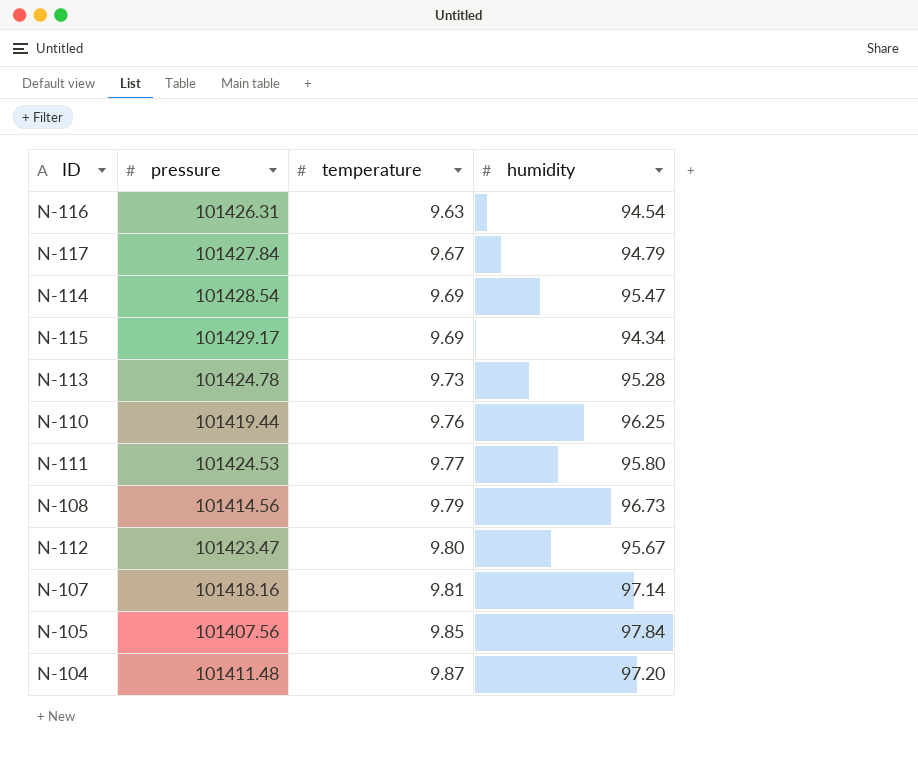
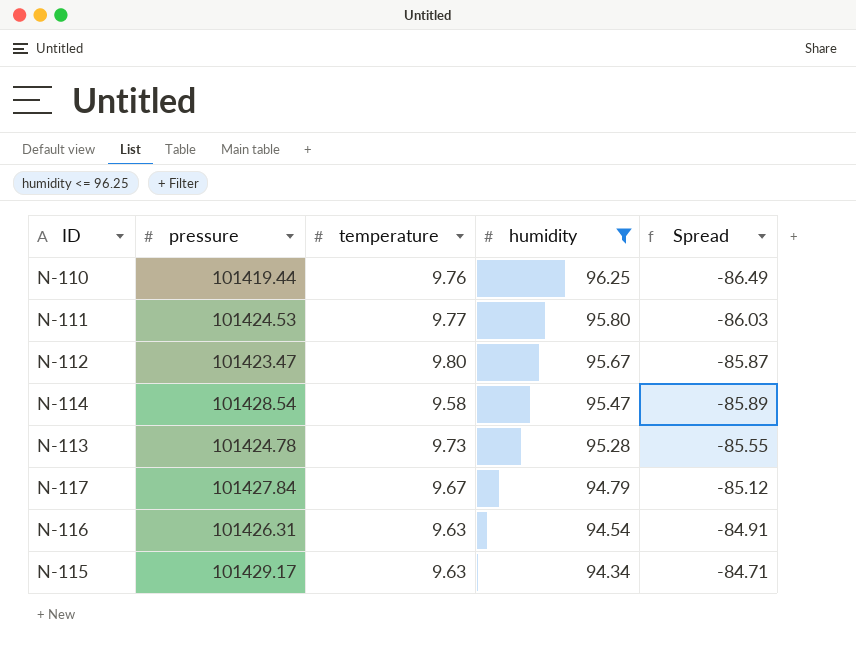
filter: none -> humidity <= 96.25
row order: temperature ascending -> humidity descending
column Spread | formula: none -> [temperature] - [humidity]
N-114 | temperature: 9.69 -> 9.58
N-115 | temperature: 9.69 -> 9.63

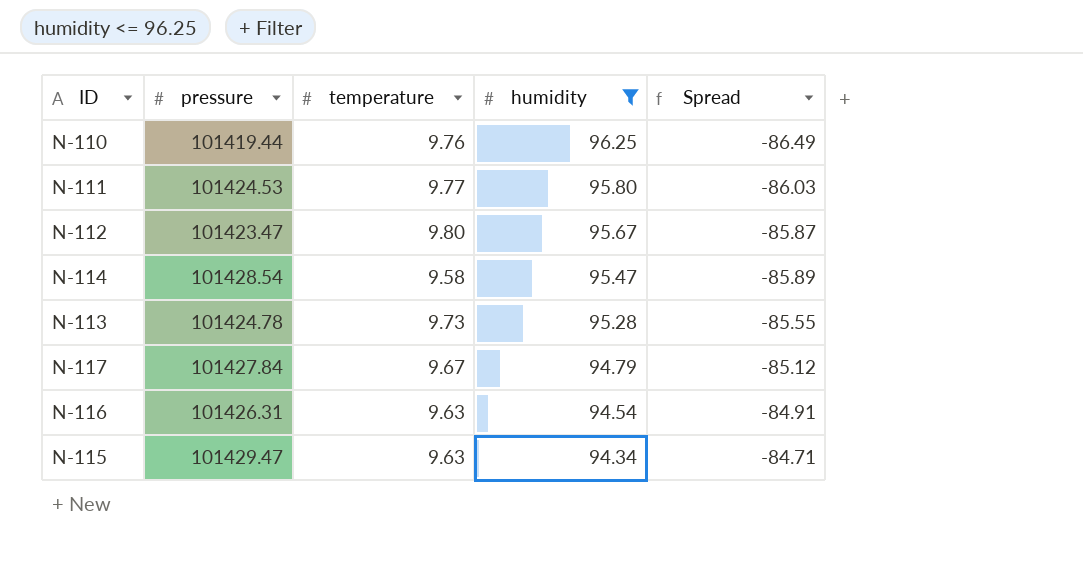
N-115 | pressure: 101429.17 -> 101429.47

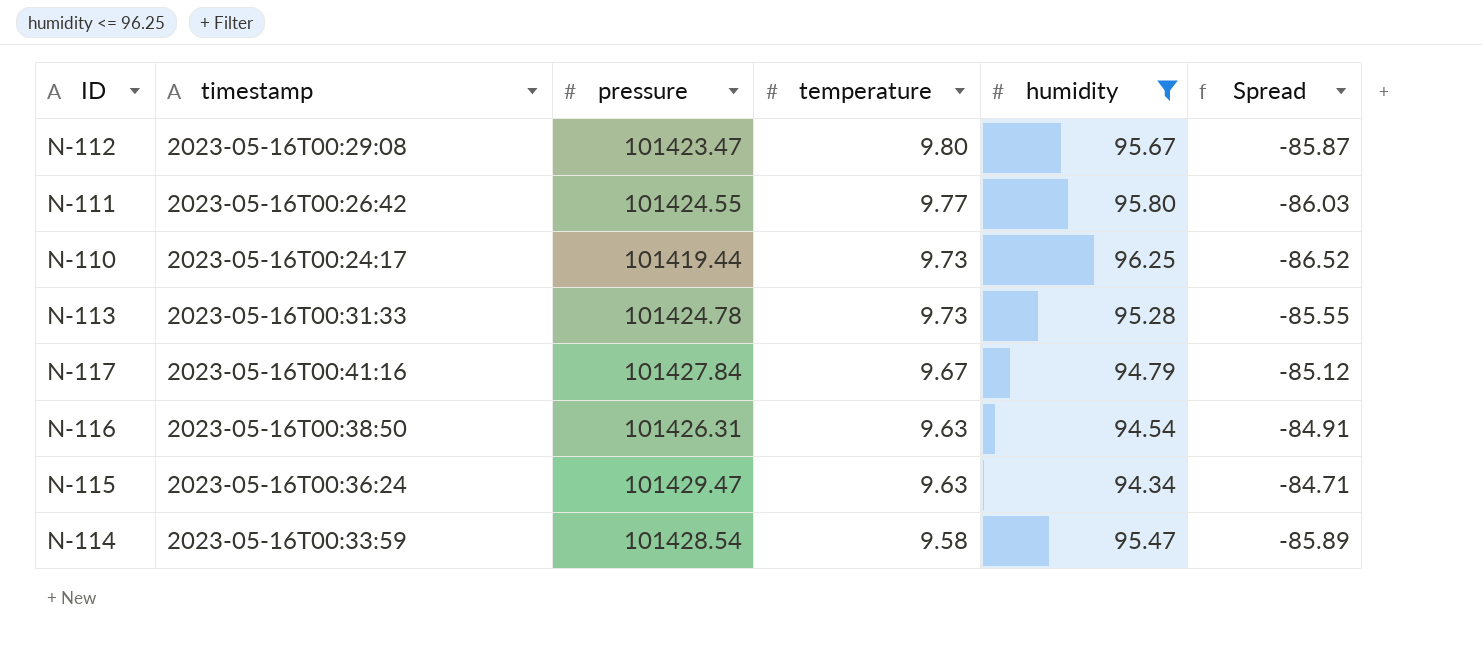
row order: humidity descending -> temperature descending
column timestamp | position: none -> 2
N-111 | pressure: 101424.53 -> 101424.55
N-110 | temperature: 9.76 -> 9.73
N-110 | Spread: -86.49 -> -86.52

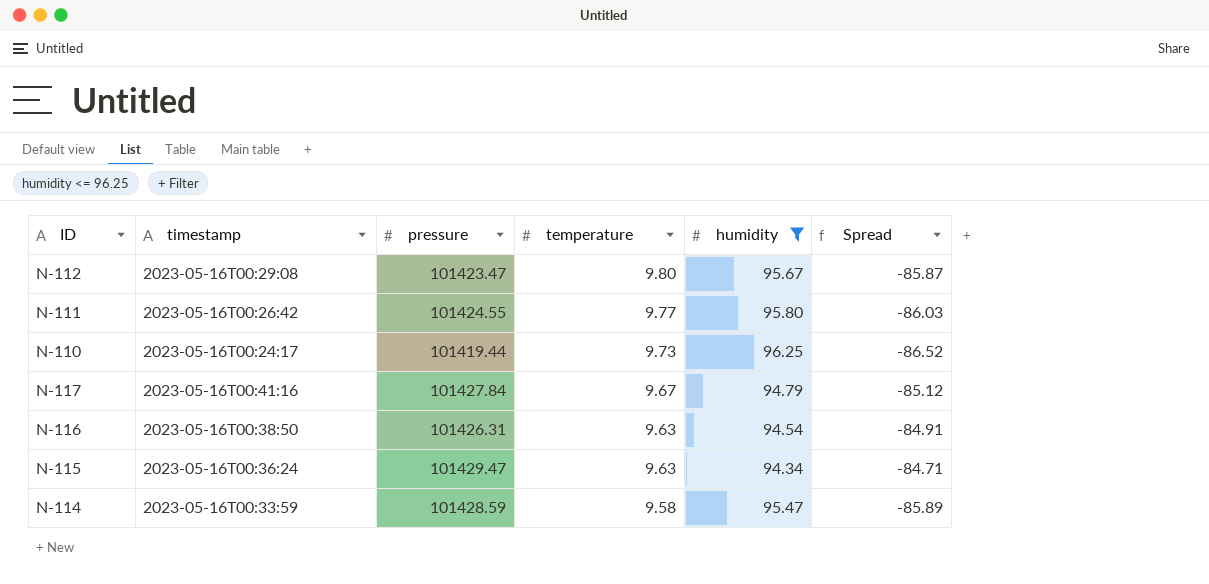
row N-113: 2023-05-16T00:31:33 | 101424.78 | 9.73 | 95.28 | -85.55 -> none
N-114 | pressure: 101428.54 -> 101428.59

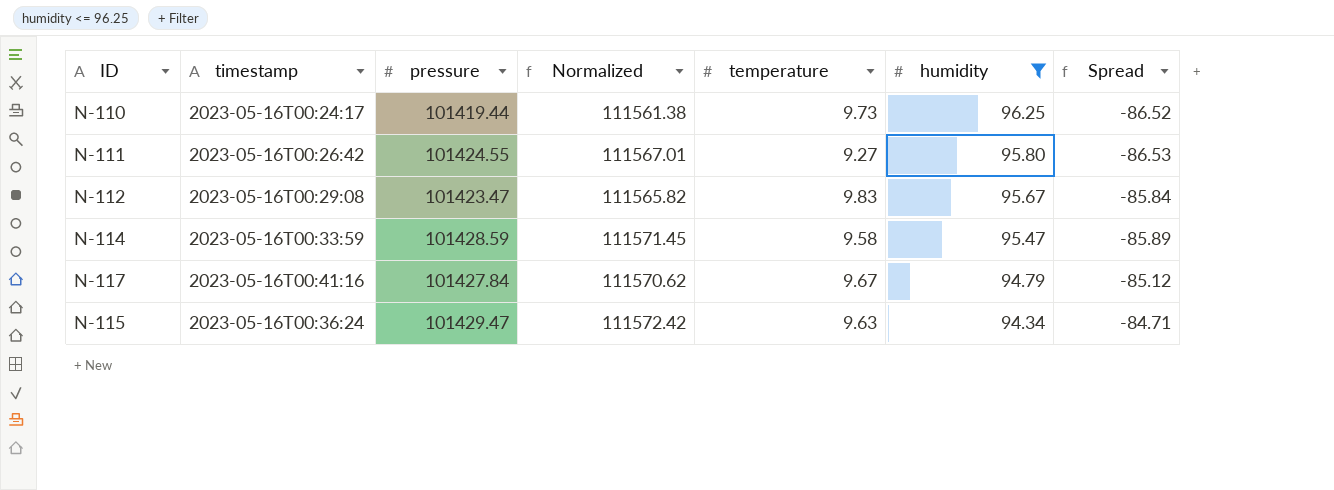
row order: temperature descending -> humidity descending
column Normalized | formula: none -> [pressure] * 1.1
row N-116: 2023-05-16T00:38:50 | 101426.31 | 9.63 | 94.54 | -84.91 -> none
N-111 | temperature: 9.77 -> 9.27
N-111 | Spread: -86.03 -> -86.53
N-112 | temperature: 9.80 -> 9.83
N-112 | Spread: -85.87 -> -85.84

